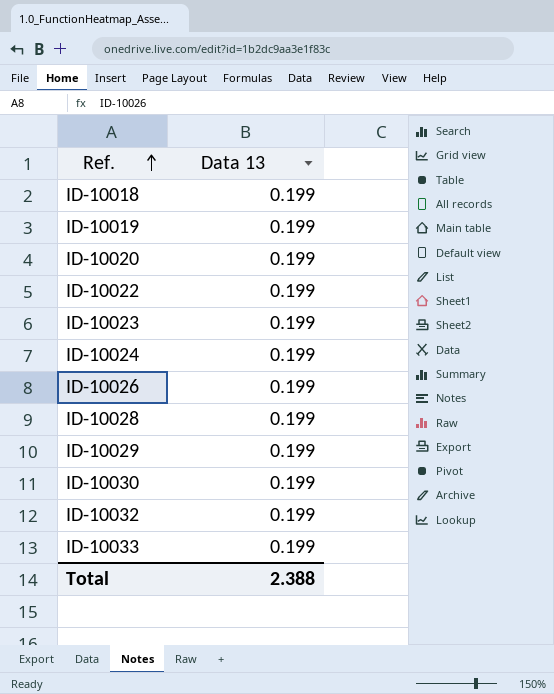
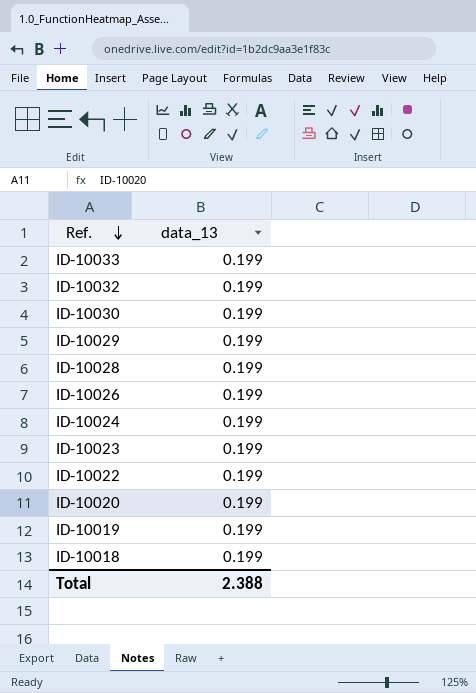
row order: Ref. ascending -> Ref. descending
column name: Data 13 -> data_13

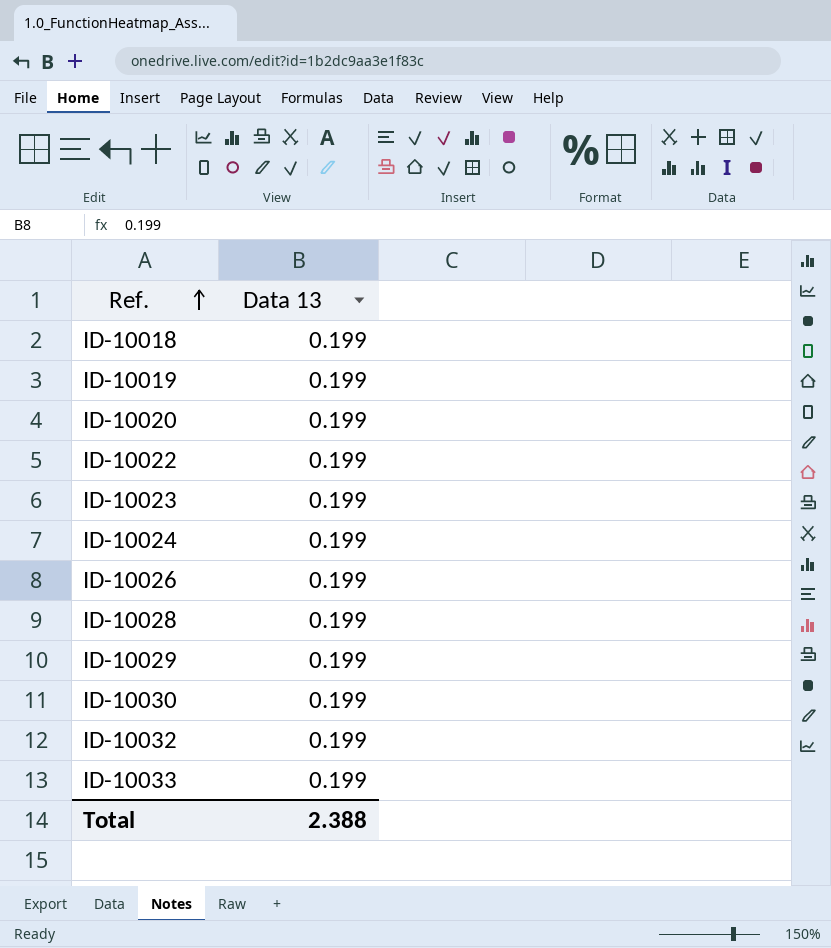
row order: Ref. descending -> Ref. ascending
column name: data_13 -> Data 13

